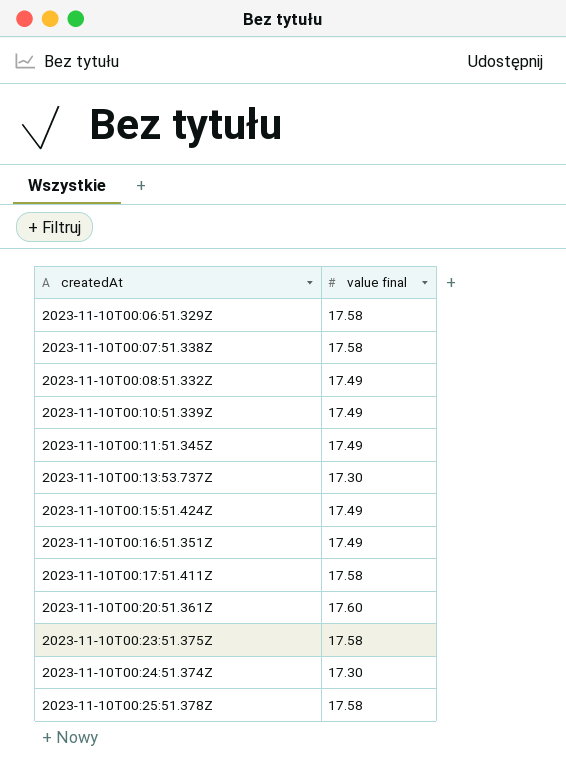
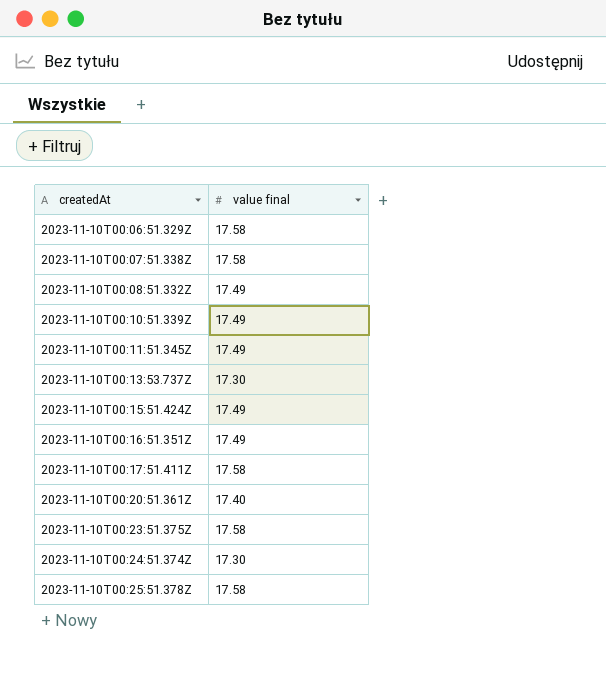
2023-11-10T00:20:51.361Z | value final: 17.60 -> 17.40

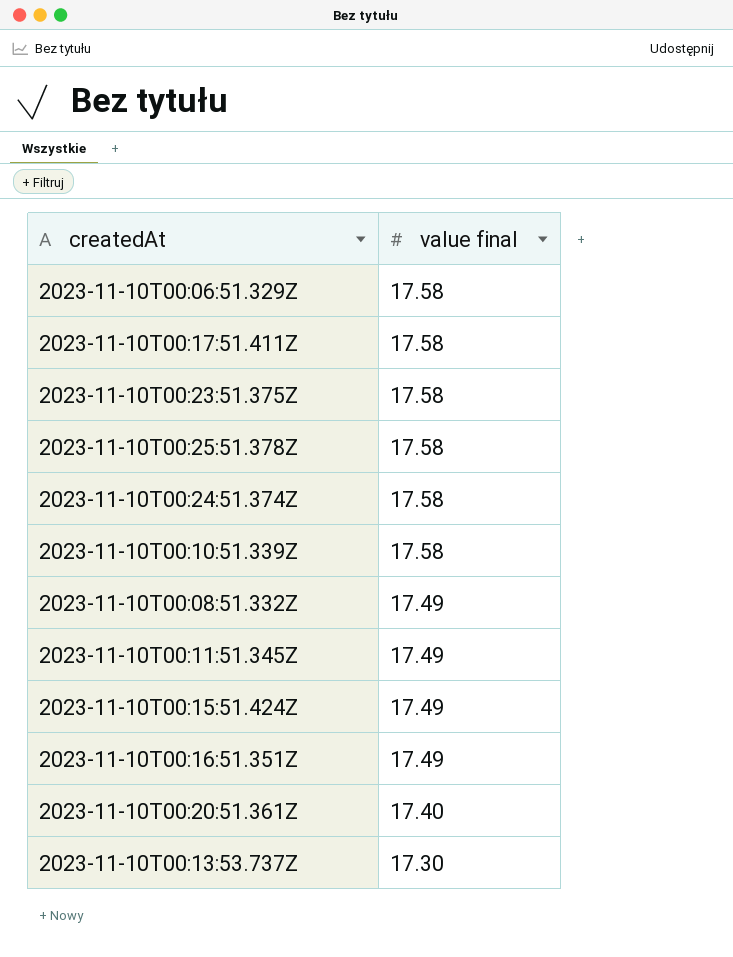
row order: createdAt ascending -> value final descending
row 2023-11-10T00:07:51.338Z: 17.58 -> none
2023-11-10T00:24:51.374Z | value final: 17.30 -> 17.58
2023-11-10T00:10:51.339Z | value final: 17.49 -> 17.58

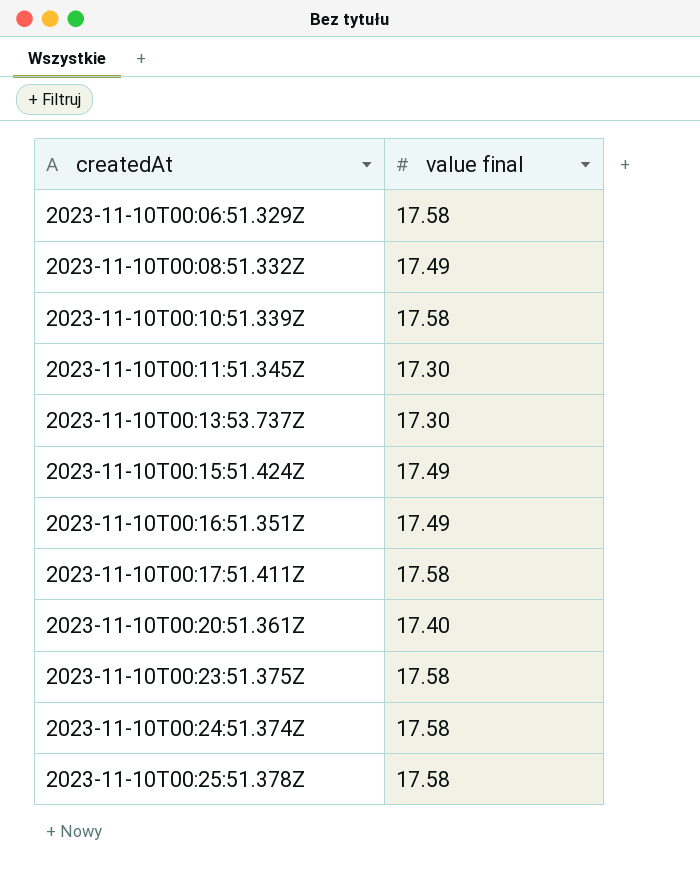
row order: value final descending -> createdAt ascending
2023-11-10T00:11:51.345Z | value final: 17.49 -> 17.30

